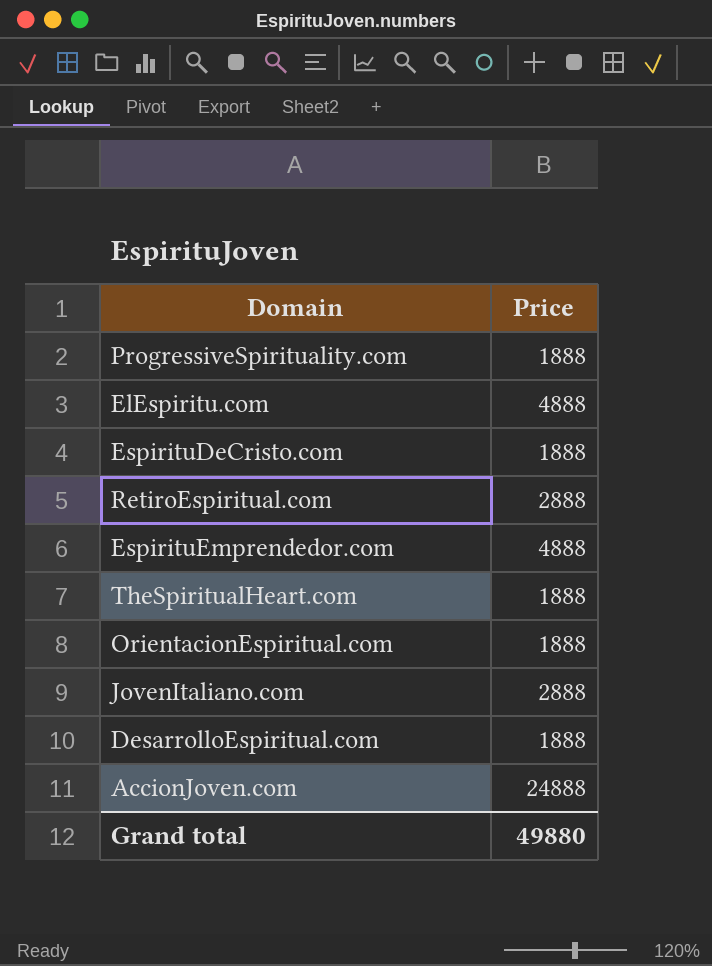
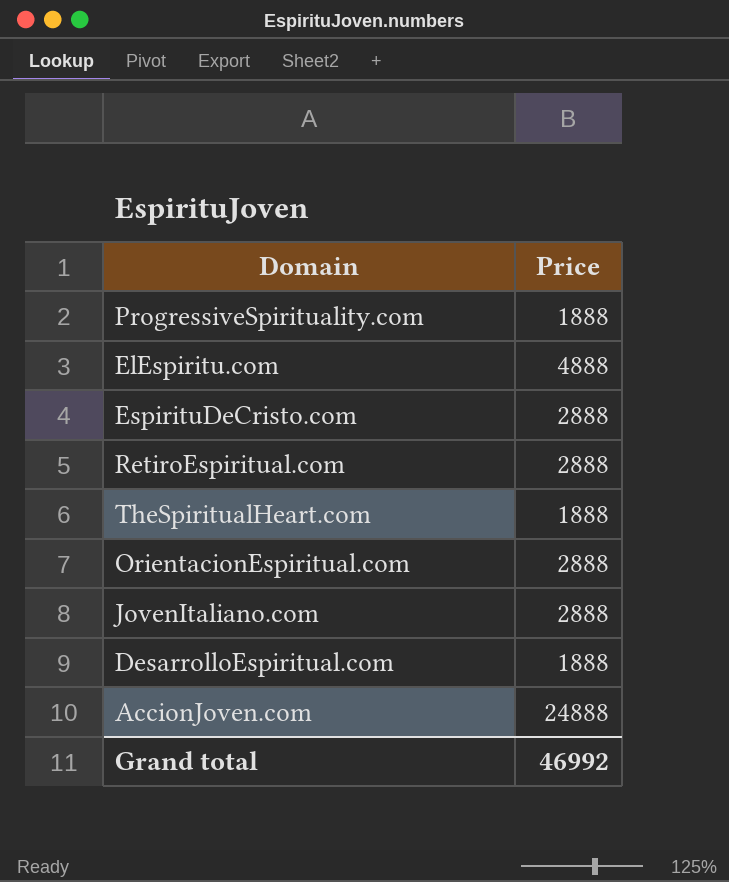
row EspirituEmprendedor.com: 4888 -> none
EspirituDeCristo.com | Price: 1888 -> 2888
OrientacionEspiritual.com | Price: 1888 -> 2888
Grand total | Price: 49880 -> 46992

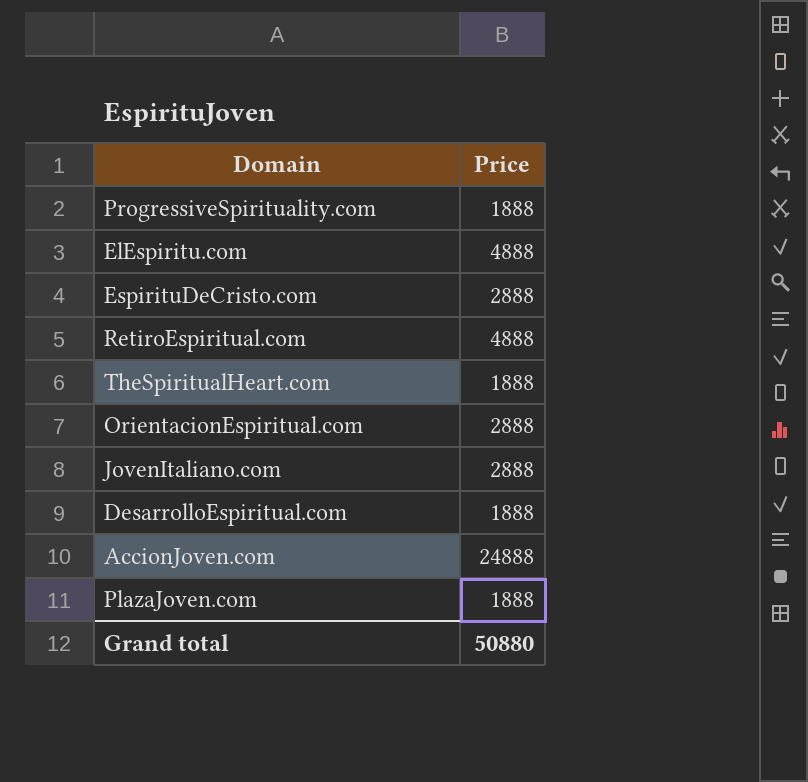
RetiroEspiritual.com | Price: 2888 -> 4888
row PlazaJoven.com: none -> 1888
Grand total | Price: 46992 -> 50880

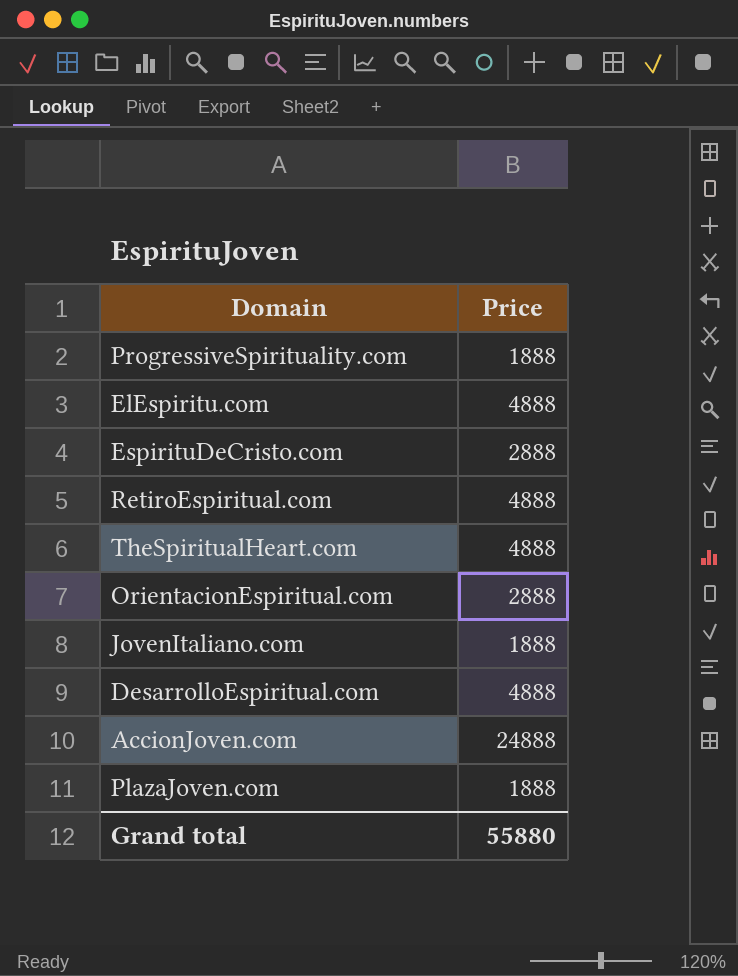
TheSpiritualHeart.com | Price: 1888 -> 4888
JovenItaliano.com | Price: 2888 -> 1888
DesarrolloEspiritual.com | Price: 1888 -> 4888
Grand total | Price: 50880 -> 55880

